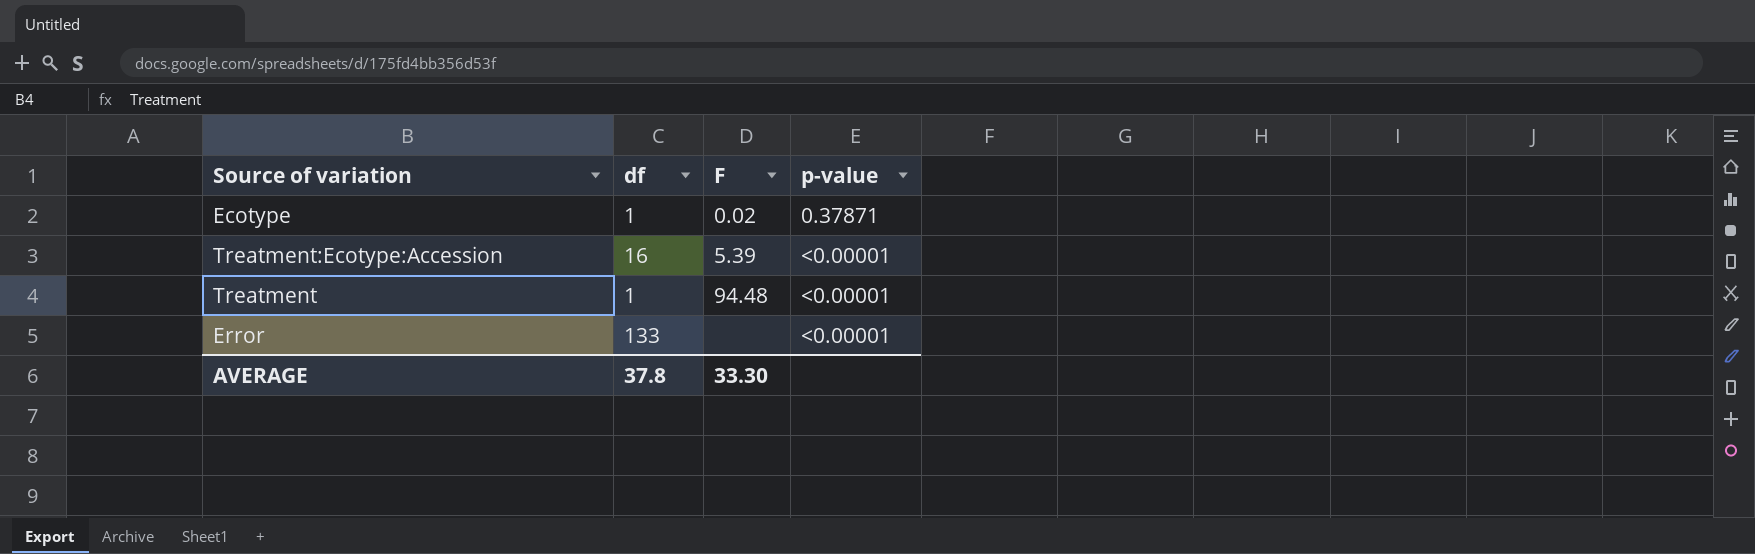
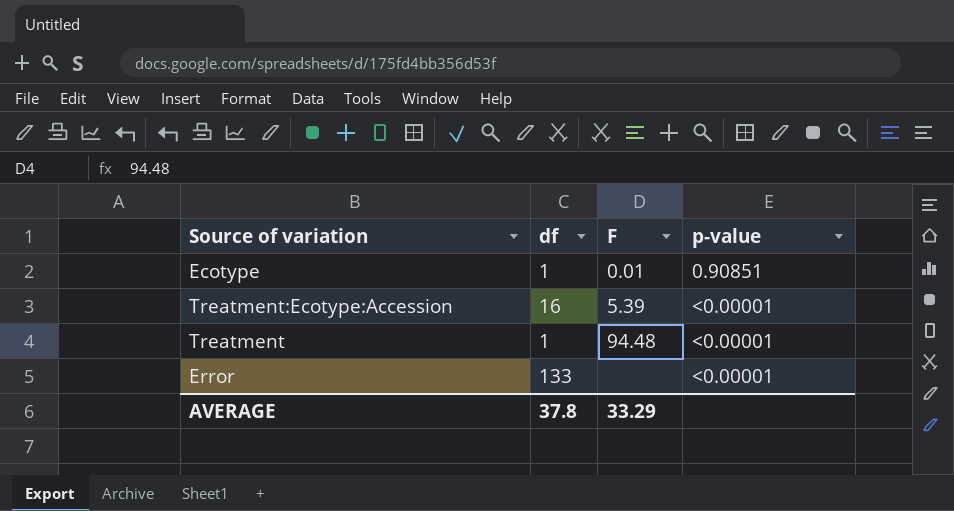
Ecotype | F: 0.02 -> 0.01
Ecotype | p-value: 0.37871 -> 0.90851
AVERAGE | F: 33.30 -> 33.29

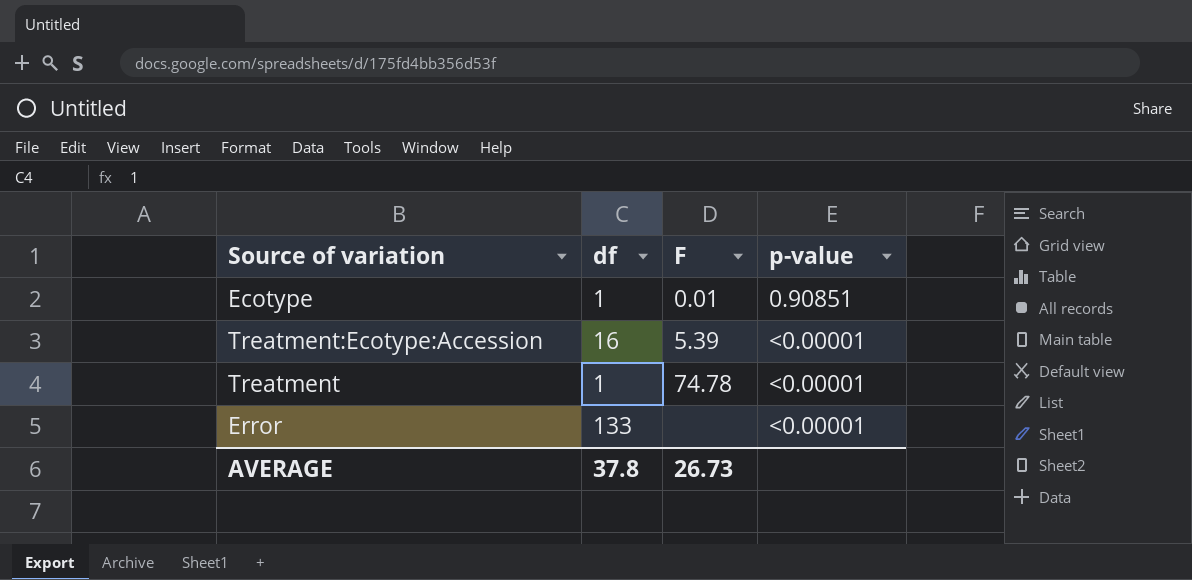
Treatment | F: 94.48 -> 74.78
AVERAGE | F: 33.29 -> 26.73

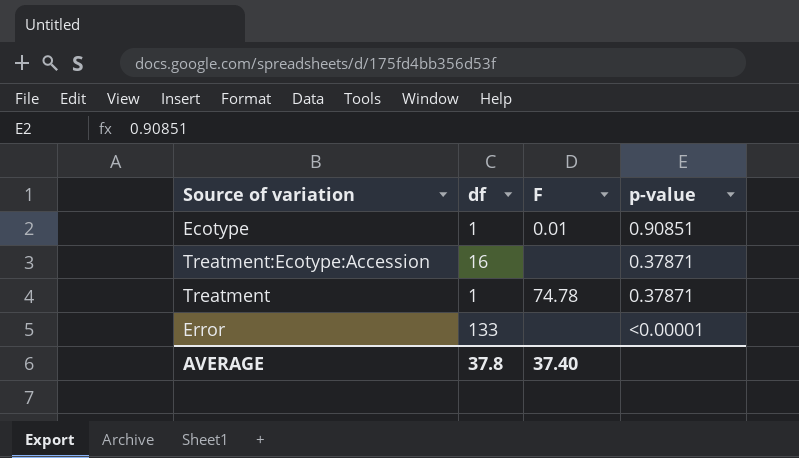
Treatment:Ecotype:Accession | F: 5.39 -> none
Treatment:Ecotype:Accession | p-value: <0.00001 -> 0.37871
Treatment | p-value: <0.00001 -> 0.37871
AVERAGE | F: 26.73 -> 37.40

